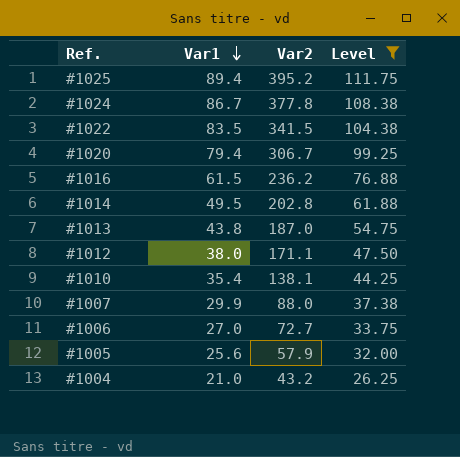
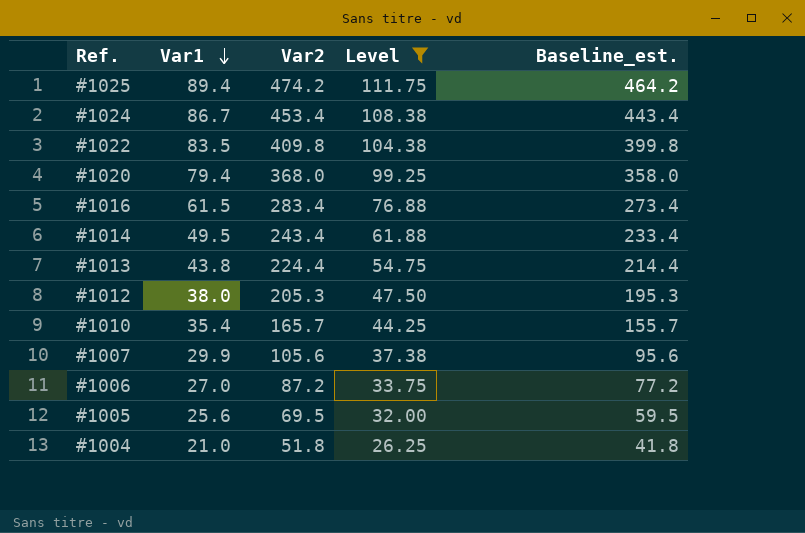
column Baseline_est. | formula: none -> [Var2] - 10
#1025 | Var2: 395.2 -> 474.2
#1024 | Var2: 377.8 -> 453.4
#1022 | Var2: 341.5 -> 409.8
#1020 | Var2: 306.7 -> 368.0
#1016 | Var2: 236.2 -> 283.4
#1014 | Var2: 202.8 -> 243.4
#1013 | Var2: 187.0 -> 224.4
#1012 | Var2: 171.1 -> 205.3
#1010 | Var2: 138.1 -> 165.7
#1007 | Var2: 88.0 -> 105.6
#1006 | Var2: 72.7 -> 87.2
#1005 | Var2: 57.9 -> 69.5
#1004 | Var2: 43.2 -> 51.8

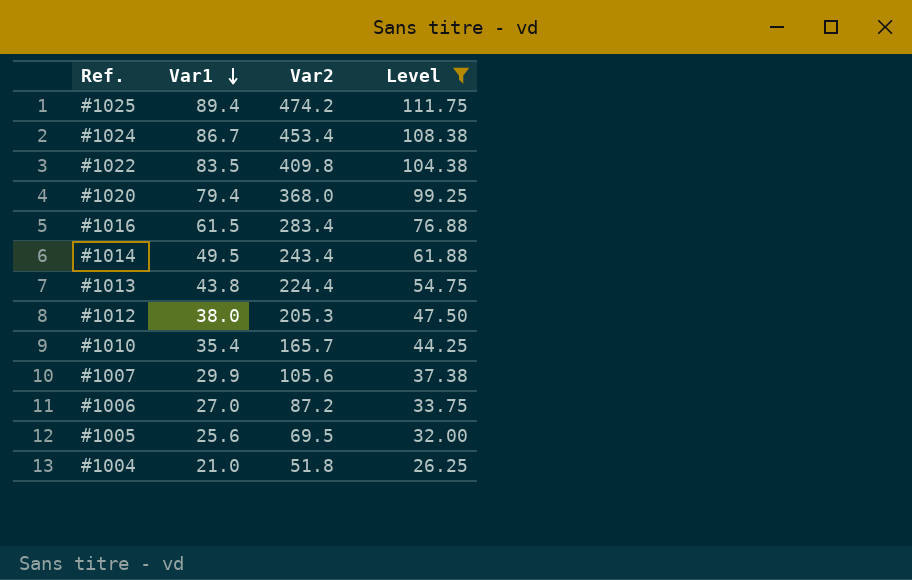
column Baseline_est. | formula: [Var2] - 10 -> none

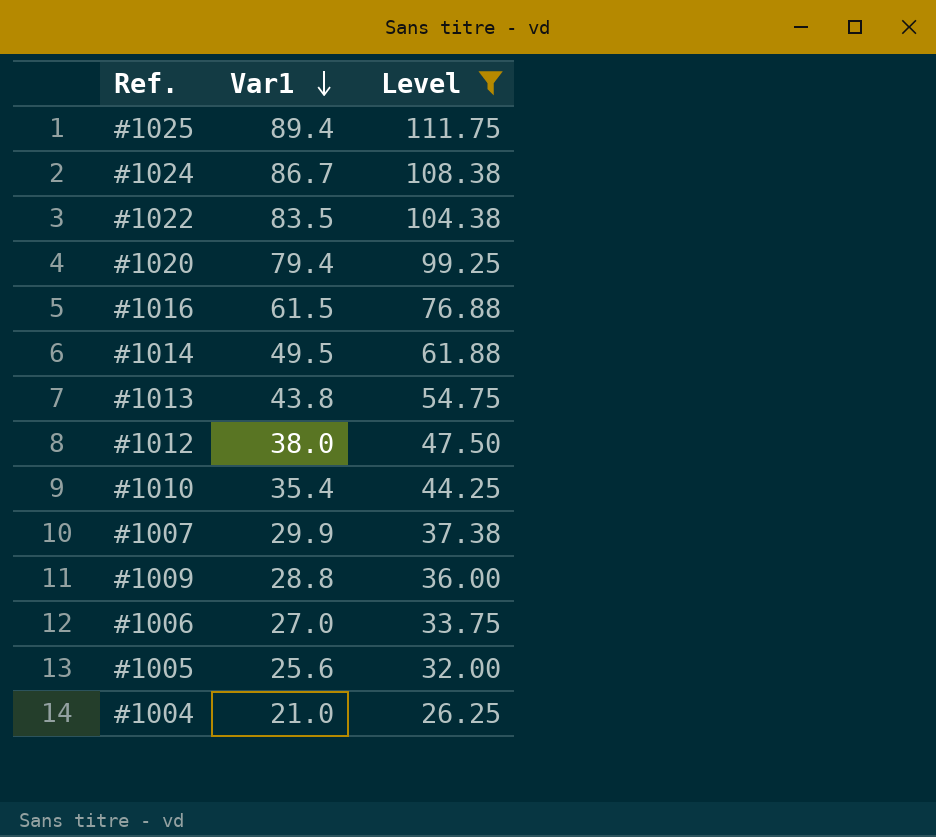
column Var2 | position: 3 -> none
row #1009: none -> 28.8 | 36.00

